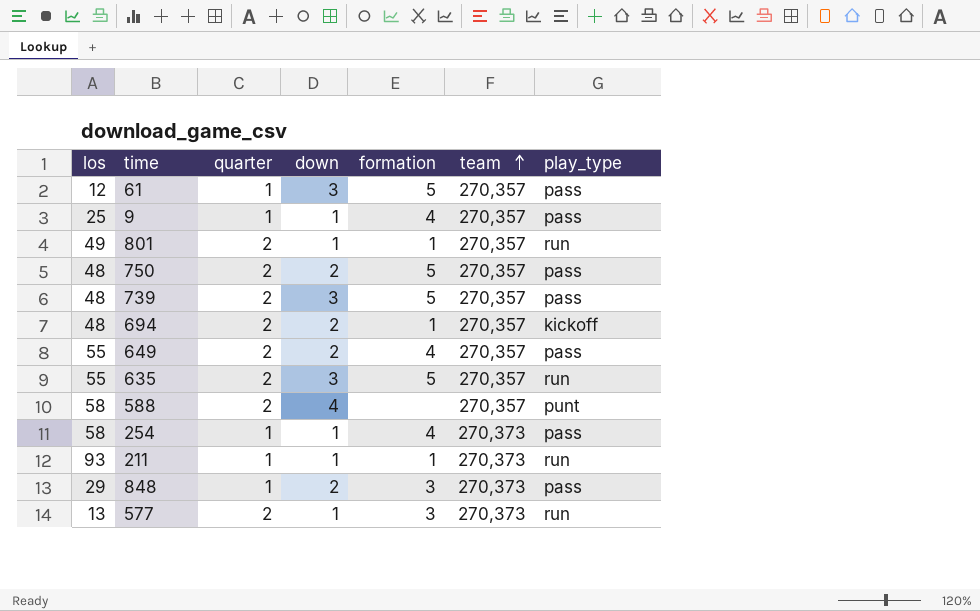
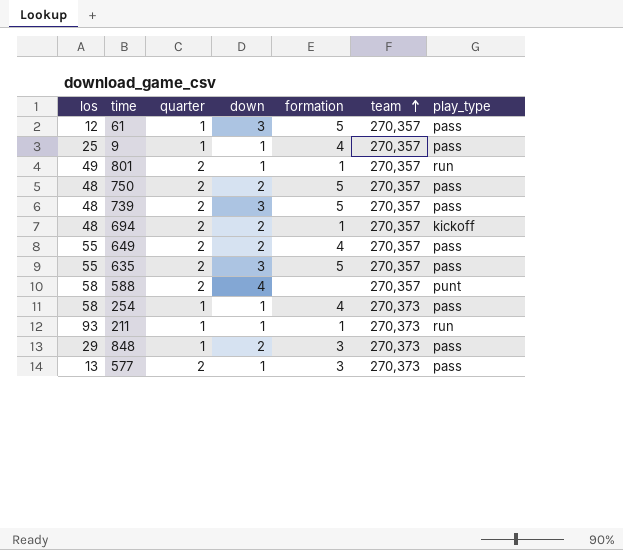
635 | play_type: run -> pass
577 | play_type: run -> pass

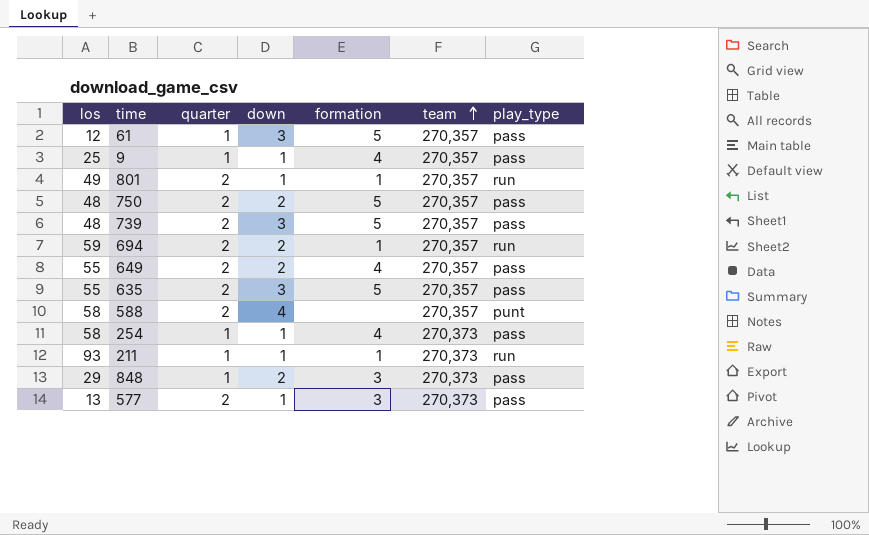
694 | los: 48 -> 59
694 | play_type: kickoff -> run

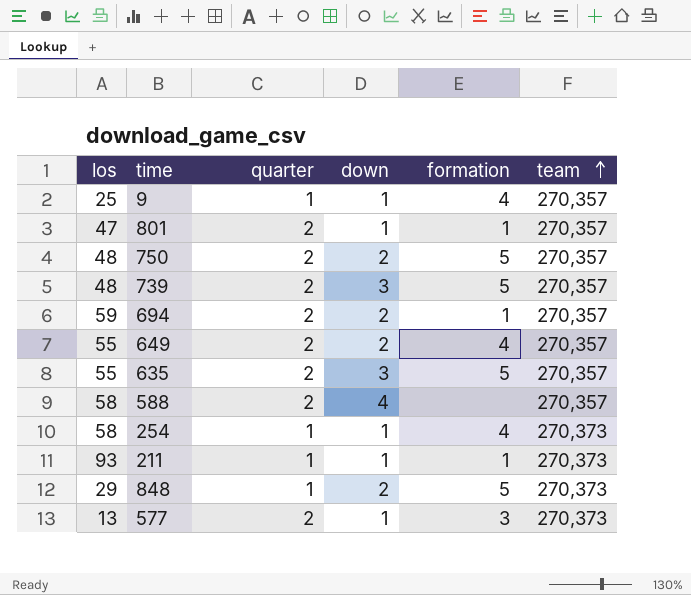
column play_type | position: 7 -> none
row 61: 12 | 1 | 3 | 5 | 270,357 | pass -> none
801 | los: 49 -> 47
848 | formation: 3 -> 5

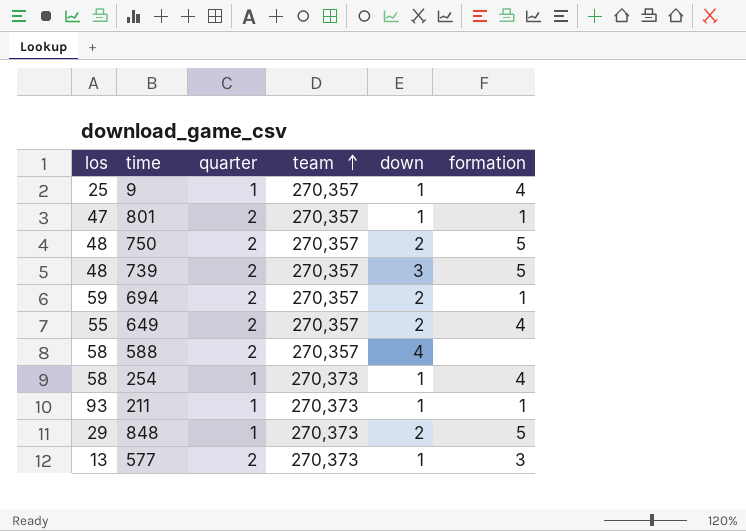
column team | position: 6 -> 4
row 635: 55 | 2 | 3 | 5 | 270,357 -> none

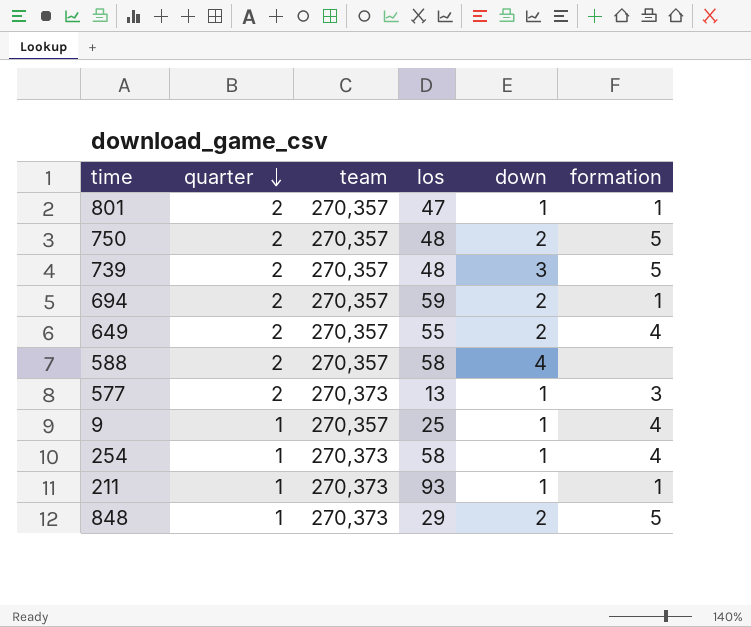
row order: team ascending -> quarter descending
column los | position: 1 -> 4

